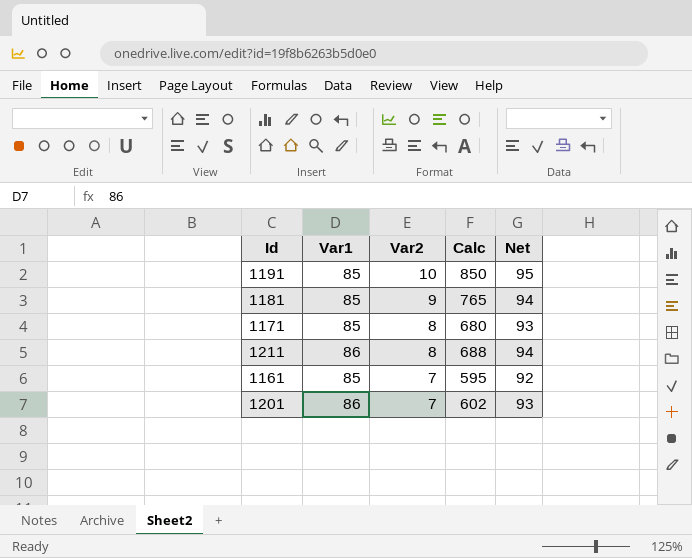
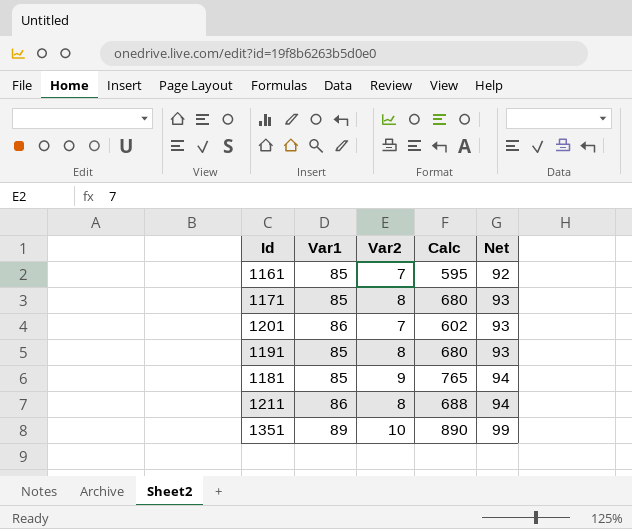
row order: Var2 descending -> Net ascending
1191 | Var2: 10 -> 8
1191 | Calc: 850 -> 680
1191 | Net: 95 -> 93
row 1351: none -> 89 | 10 | 890 | 99

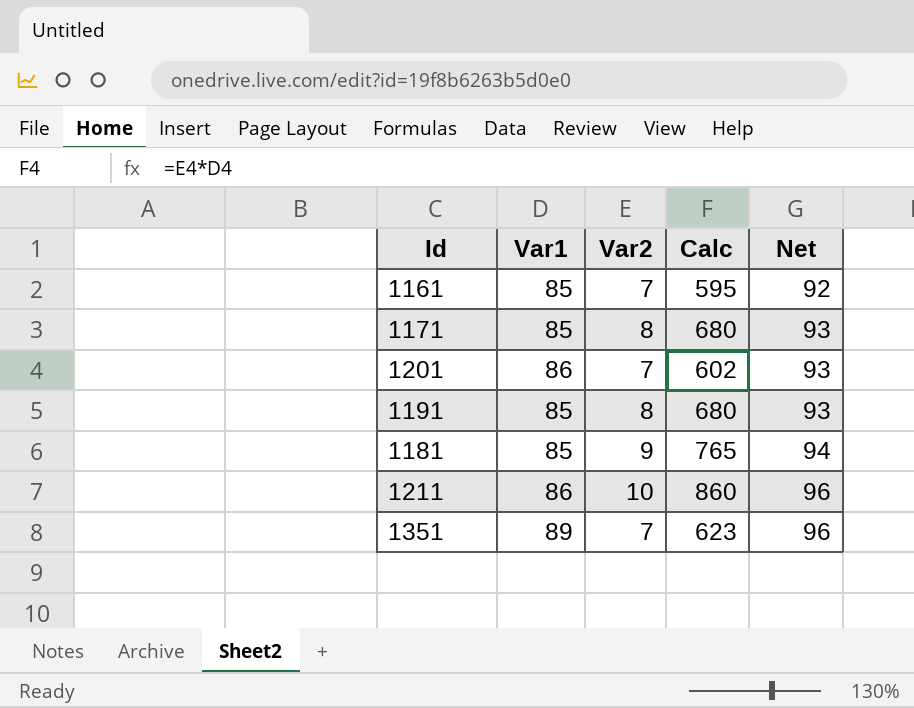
1211 | Var2: 8 -> 10
1211 | Calc: 688 -> 860
1211 | Net: 94 -> 96
1351 | Var2: 10 -> 7
1351 | Calc: 890 -> 623
1351 | Net: 99 -> 96

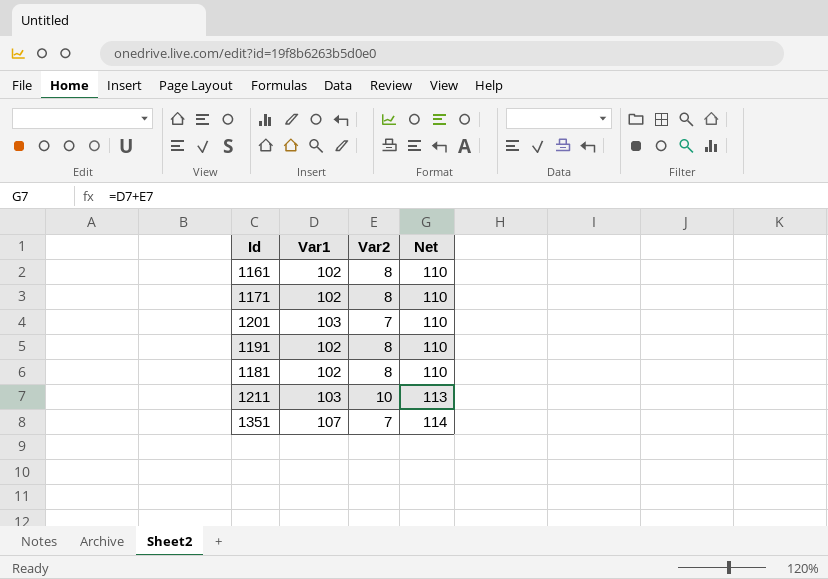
column Calc | formula: [Var1] * [Var2] -> none
1161 | Var1: 85 -> 102
1161 | Var2: 7 -> 8
1161 | Net: 92 -> 110
1171 | Var1: 85 -> 102
1171 | Net: 93 -> 110
1201 | Var1: 86 -> 103
1201 | Net: 93 -> 110
1191 | Var1: 85 -> 102
1191 | Net: 93 -> 110
1181 | Var1: 85 -> 102
1181 | Var2: 9 -> 8
1181 | Net: 94 -> 110
1211 | Var1: 86 -> 103
1211 | Net: 96 -> 113
1351 | Var1: 89 -> 107
1351 | Net: 96 -> 114

